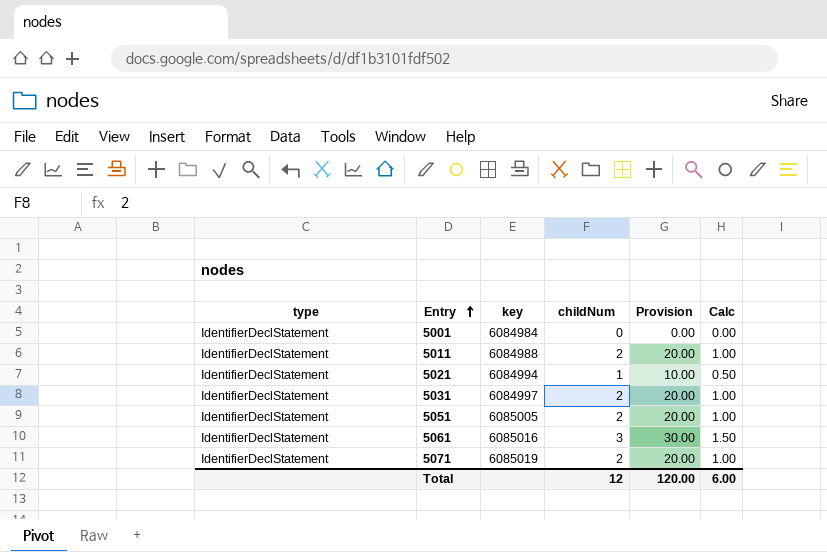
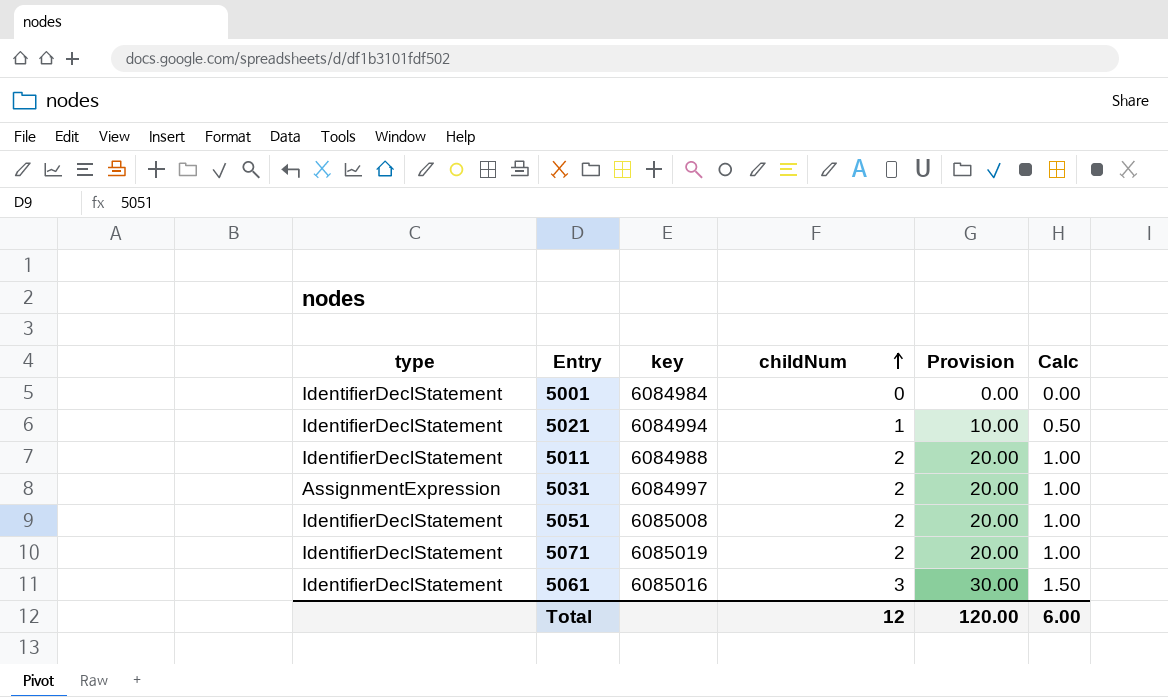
row order: Entry ascending -> childNum ascending
5031 | type: IdentifierDeclStatement -> AssignmentExpression
5051 | key: 6085005 -> 6085008

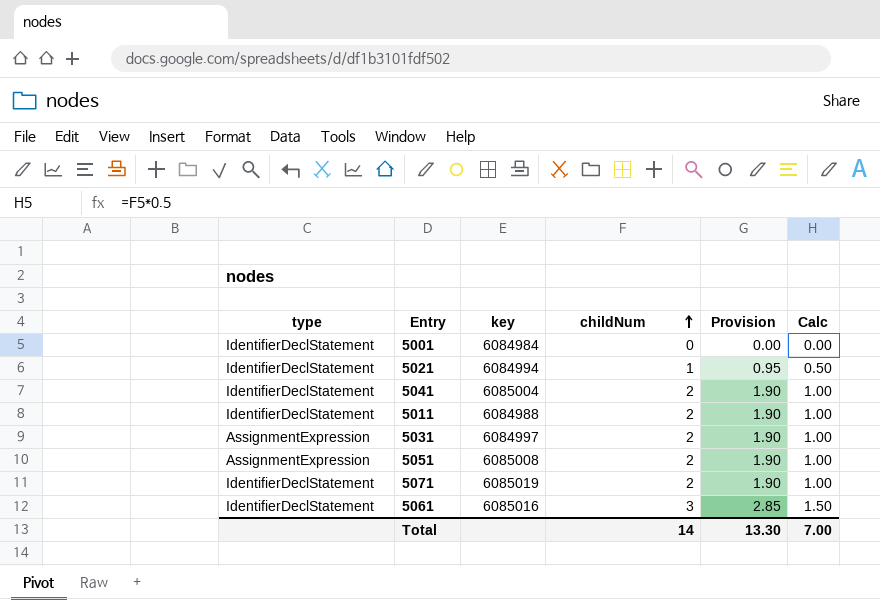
column Provision | formula: [childNum] * 10 -> [childNum] * 0.95
row 5041: none -> IdentifierDeclStatement | 6085004 | 2 | 1.90 | 1.00
5051 | type: IdentifierDeclStatement -> AssignmentExpression
Total | childNum: 12 -> 14
Total | Provision: 120.00 -> 13.30
Total | Calc: 6.00 -> 7.00

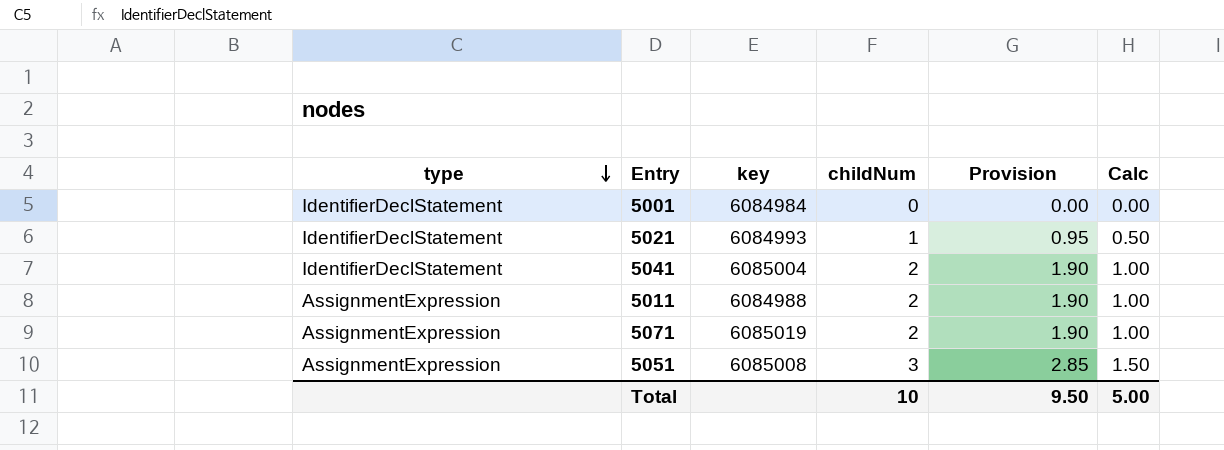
row order: childNum ascending -> type descending
row 5031: AssignmentExpression | 6084997 | 2 | 1.90 | 1.00 -> none
row 5061: IdentifierDeclStatement | 6085016 | 3 | 2.85 | 1.50 -> none
5021 | key: 6084994 -> 6084993
5011 | type: IdentifierDeclStatement -> AssignmentExpression
5071 | type: IdentifierDeclStatement -> AssignmentExpression
5051 | childNum: 2 -> 3
5051 | Provision: 1.90 -> 2.85
5051 | Calc: 1.00 -> 1.50
Total | childNum: 14 -> 10
Total | Provision: 13.30 -> 9.50
Total | Calc: 7.00 -> 5.00

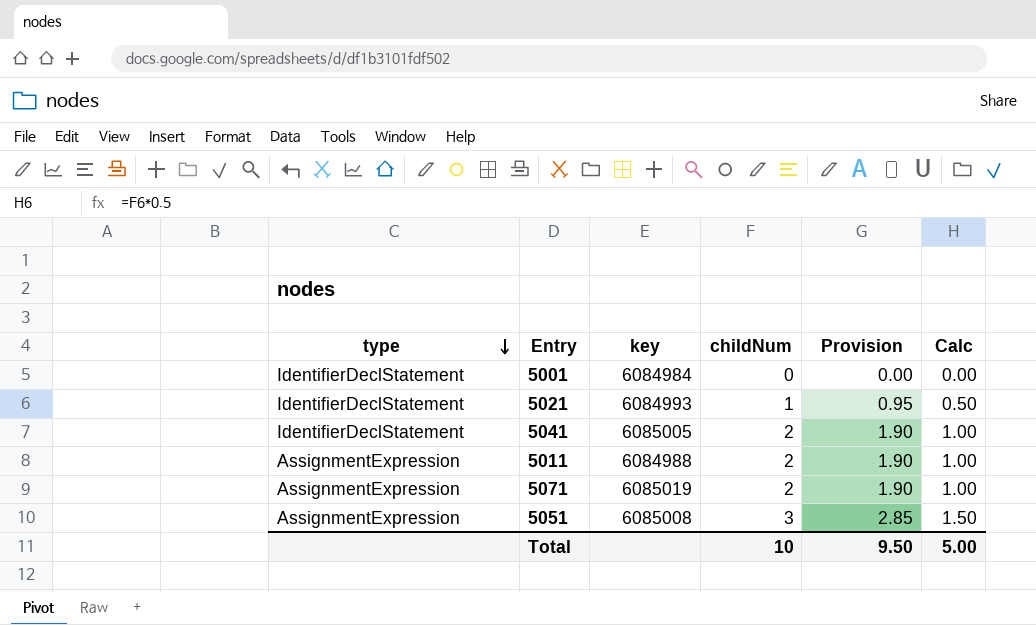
5041 | key: 6085004 -> 6085005

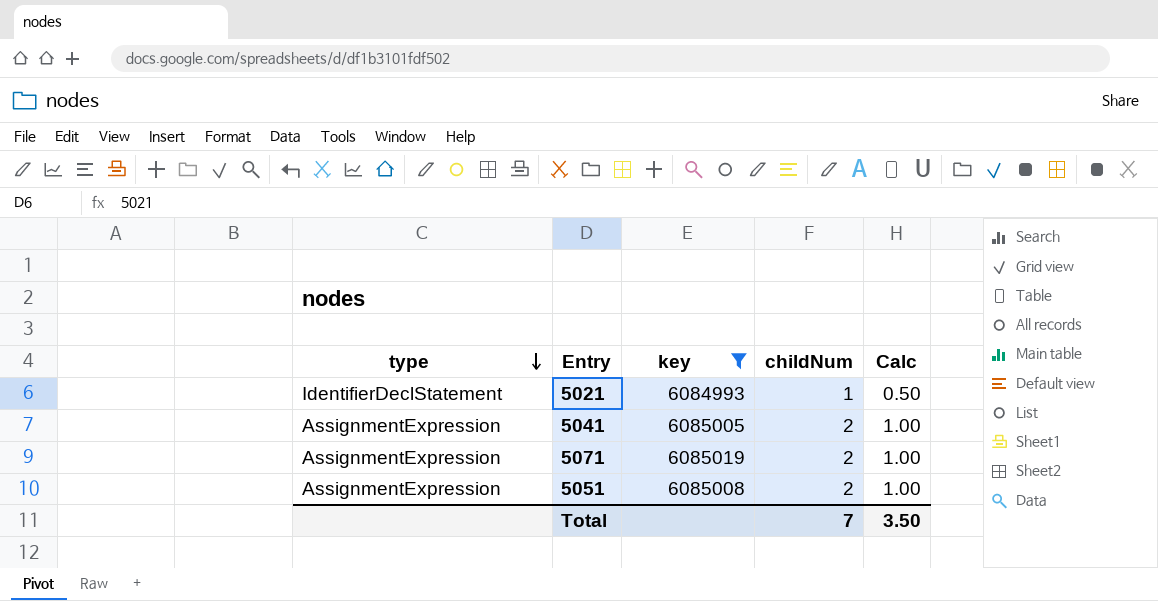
filter: none -> key >= 6084993
column Provision | formula: [childNum] * 0.95 -> none
5041 | type: IdentifierDeclStatement -> AssignmentExpression
5051 | childNum: 3 -> 2
5051 | Calc: 1.50 -> 1.00
Total | childNum: 10 -> 7
Total | Calc: 5.00 -> 3.50

